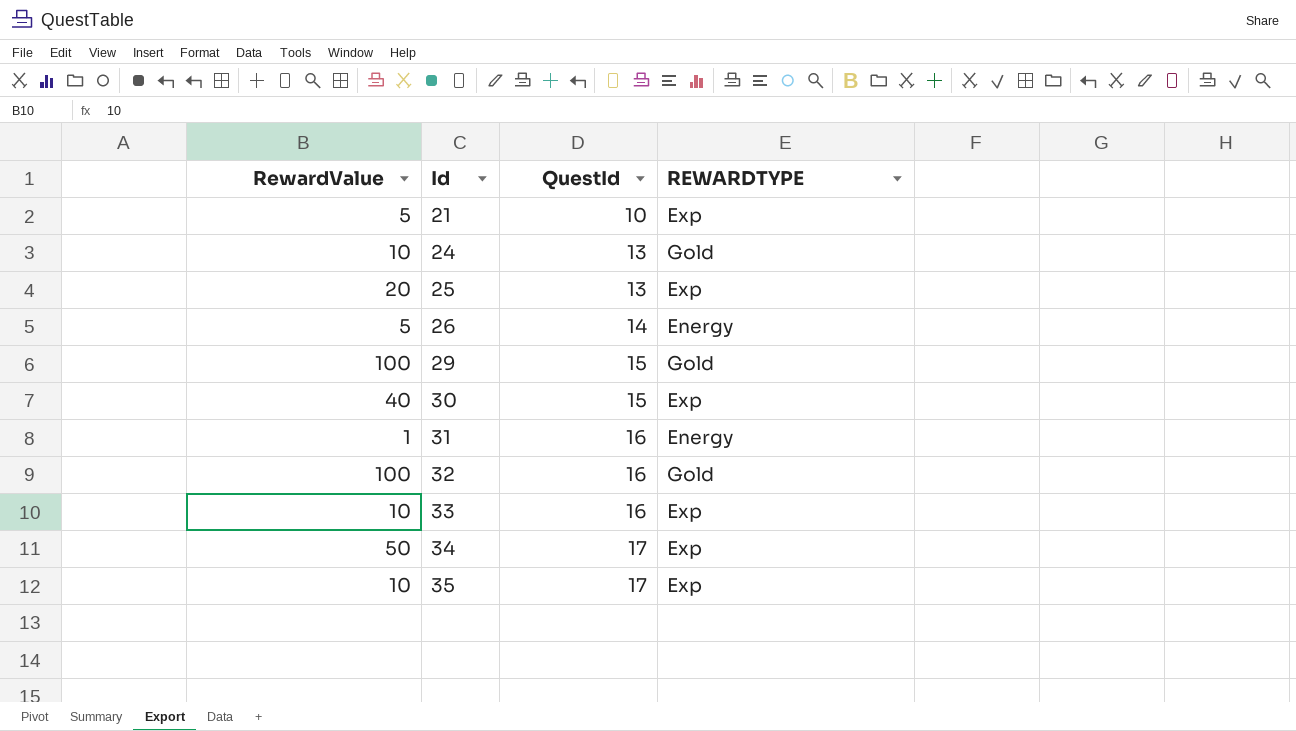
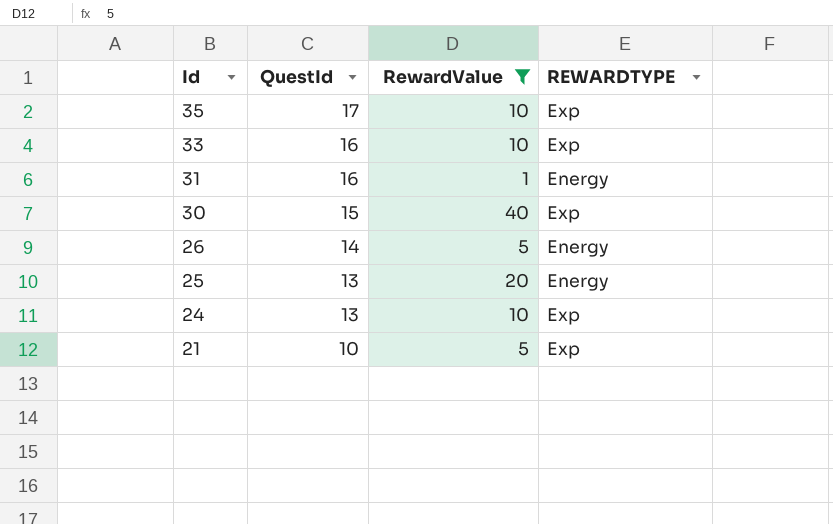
filter: none -> RewardValue <= 40
row order: Id ascending -> Id descending
column RewardValue | position: 1 -> 3
25 | REWARDTYPE: Exp -> Energy
24 | REWARDTYPE: Gold -> Exp

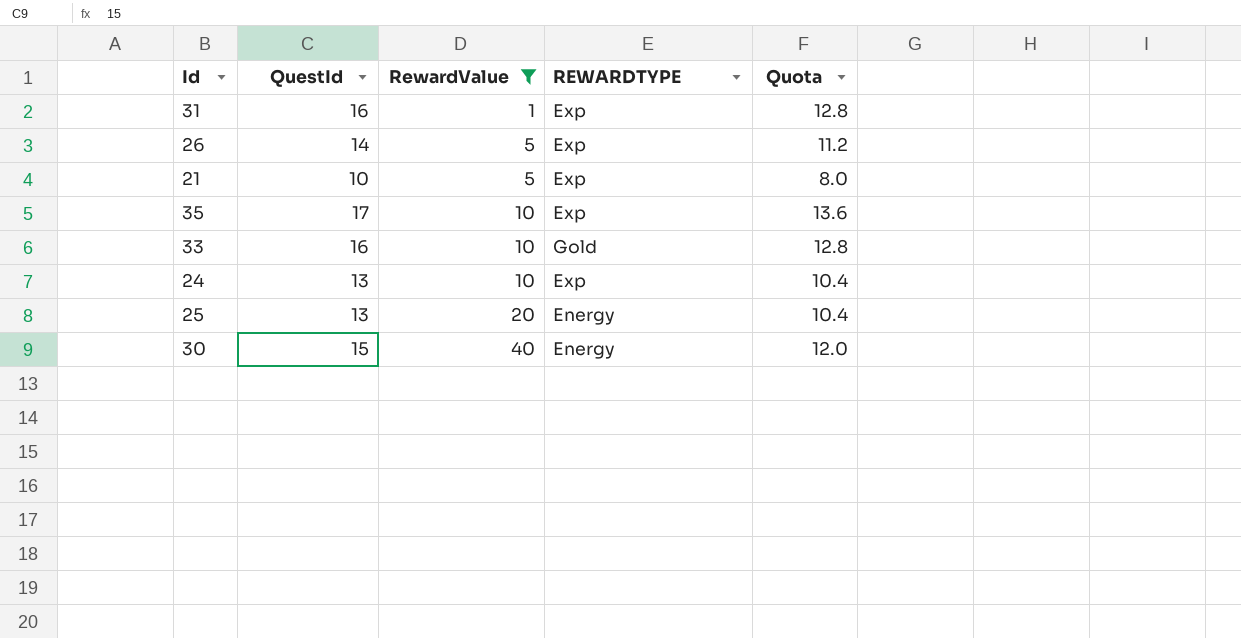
row order: Id descending -> RewardValue ascending
column Quota | formula: none -> [QuestId] * 0.8
31 | REWARDTYPE: Energy -> Exp
26 | REWARDTYPE: Energy -> Exp
33 | REWARDTYPE: Exp -> Gold
30 | REWARDTYPE: Exp -> Energy

